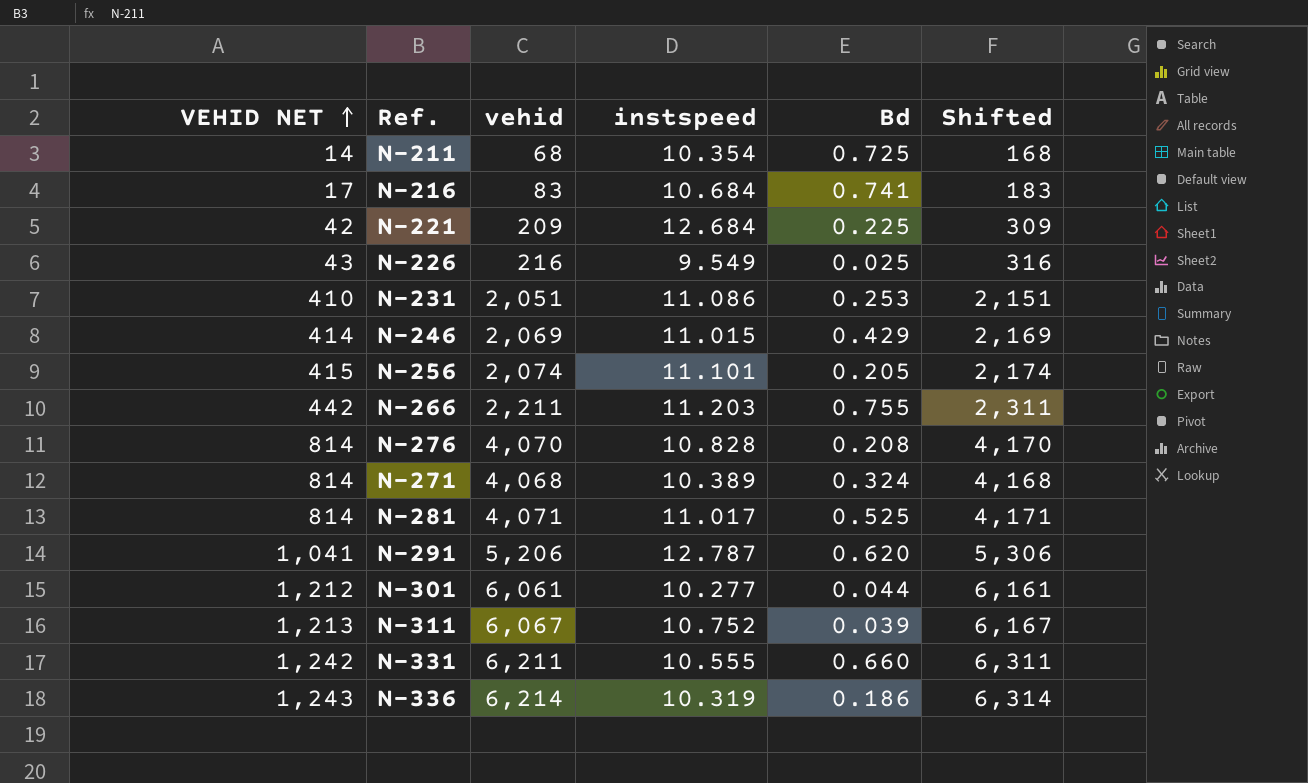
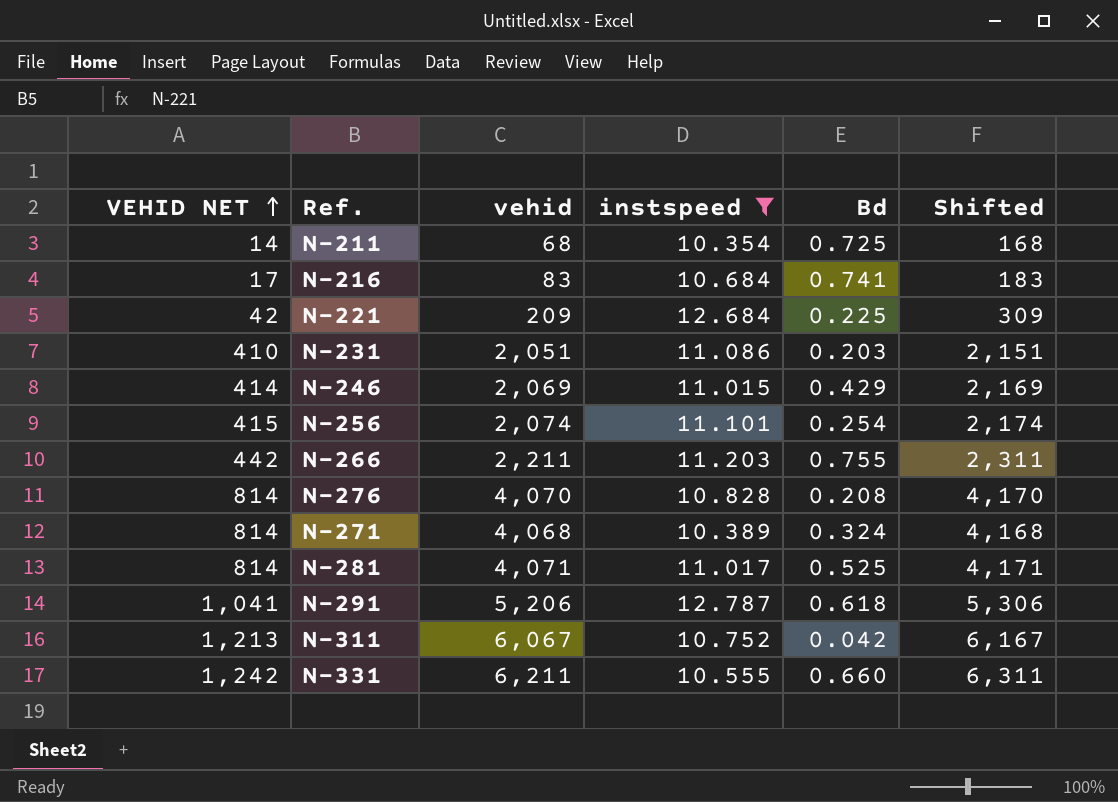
filter: none -> instspeed >= 10.354
N-231 | Bd: 0.253 -> 0.203
N-256 | Bd: 0.205 -> 0.254
N-291 | Bd: 0.620 -> 0.618
N-311 | Bd: 0.039 -> 0.042

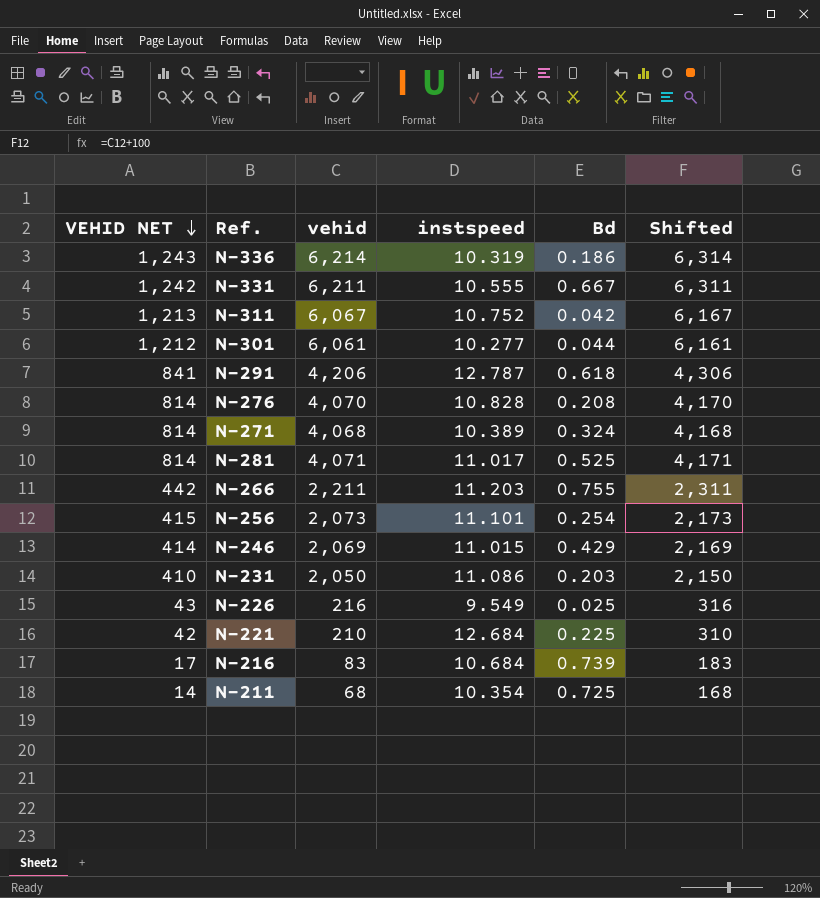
filter: instspeed >= 10.354 -> none
row order: VEHID NET ascending -> VEHID NET descending
N-331 | Bd: 0.660 -> 0.667
N-291 | VEHID NET: 1,041 -> 841
N-291 | vehid: 5,206 -> 4,206
N-291 | Shifted: 5,306 -> 4,306
N-256 | vehid: 2,074 -> 2,073
N-256 | Shifted: 2,174 -> 2,173
N-231 | vehid: 2,051 -> 2,050
N-231 | Shifted: 2,151 -> 2,150
N-221 | vehid: 209 -> 210
N-221 | Shifted: 309 -> 310
N-216 | Bd: 0.741 -> 0.739

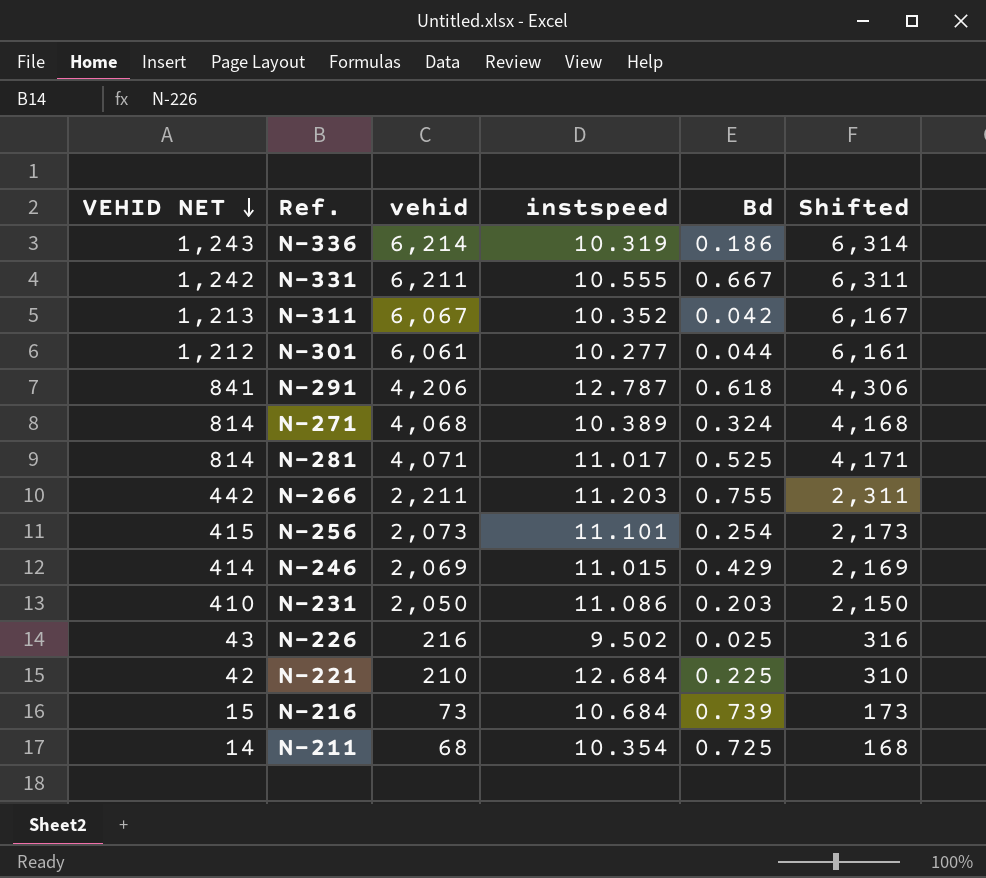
row N-276: 814 | 4,070 | 10.828 | 0.208 | 4,170 -> none
N-311 | instspeed: 10.752 -> 10.352
N-226 | instspeed: 9.549 -> 9.502
N-216 | VEHID NET: 17 -> 15
N-216 | vehid: 83 -> 73
N-216 | Shifted: 183 -> 173

